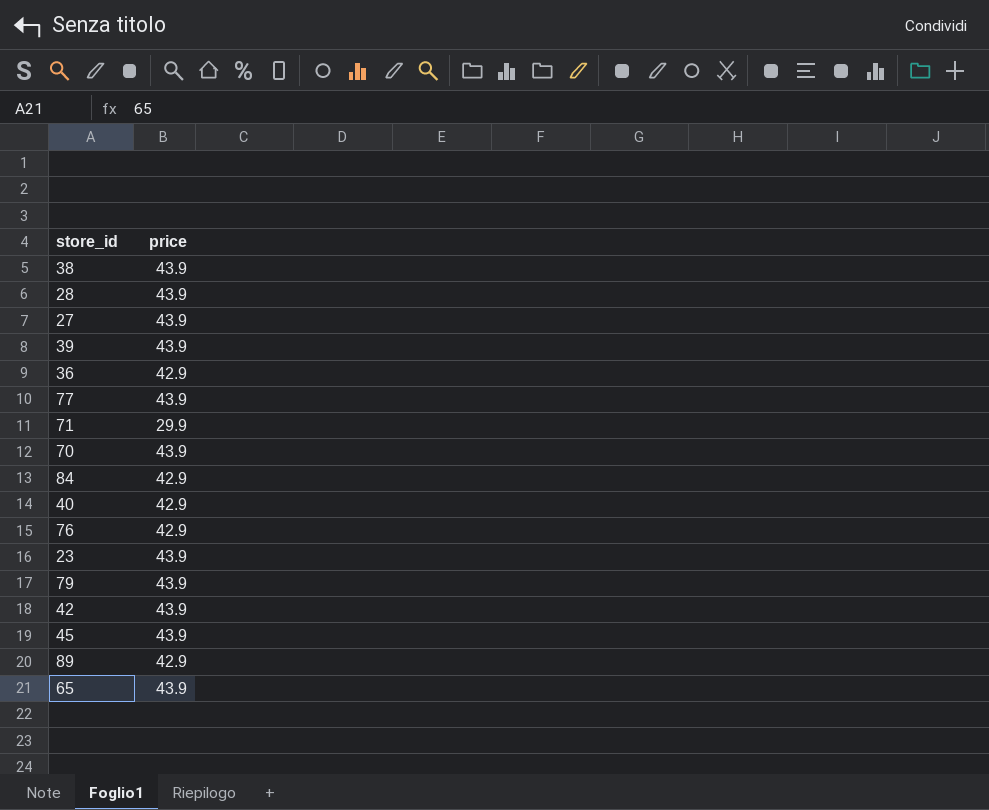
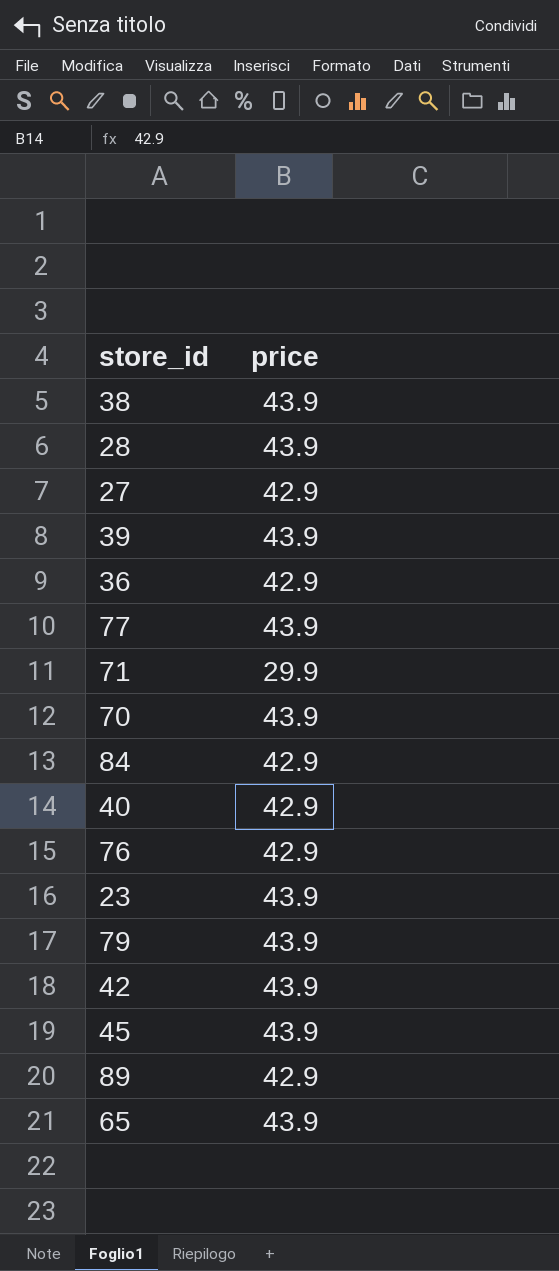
27 | price: 43.9 -> 42.9

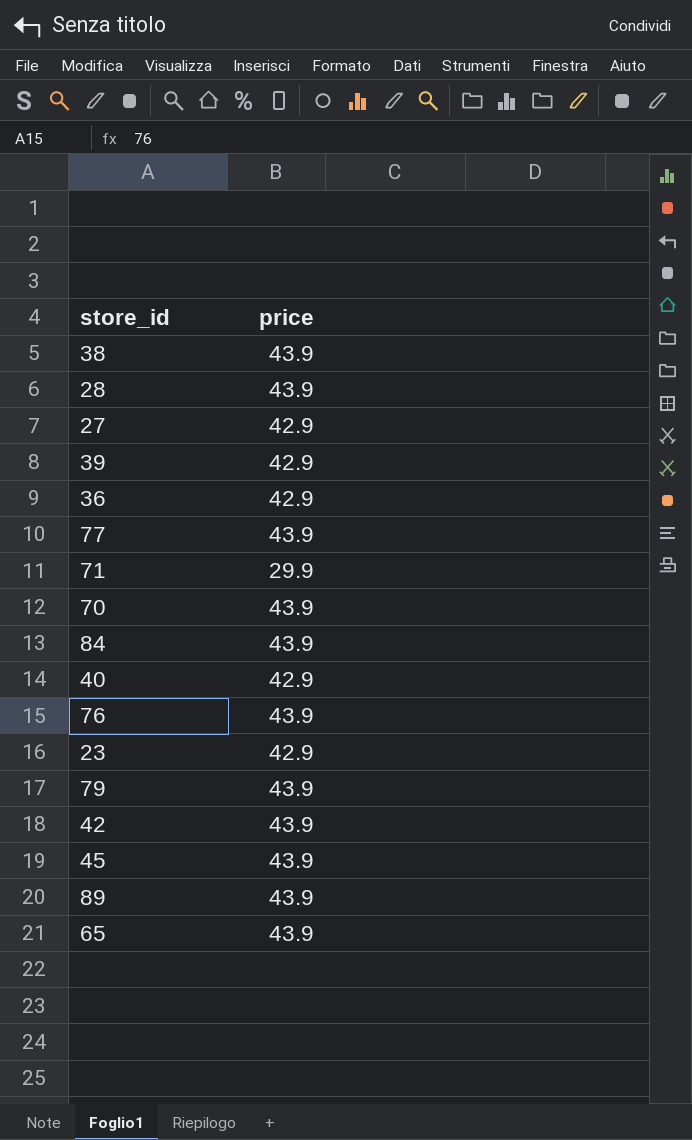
39 | price: 43.9 -> 42.9
84 | price: 42.9 -> 43.9
76 | price: 42.9 -> 43.9
23 | price: 43.9 -> 42.9
89 | price: 42.9 -> 43.9

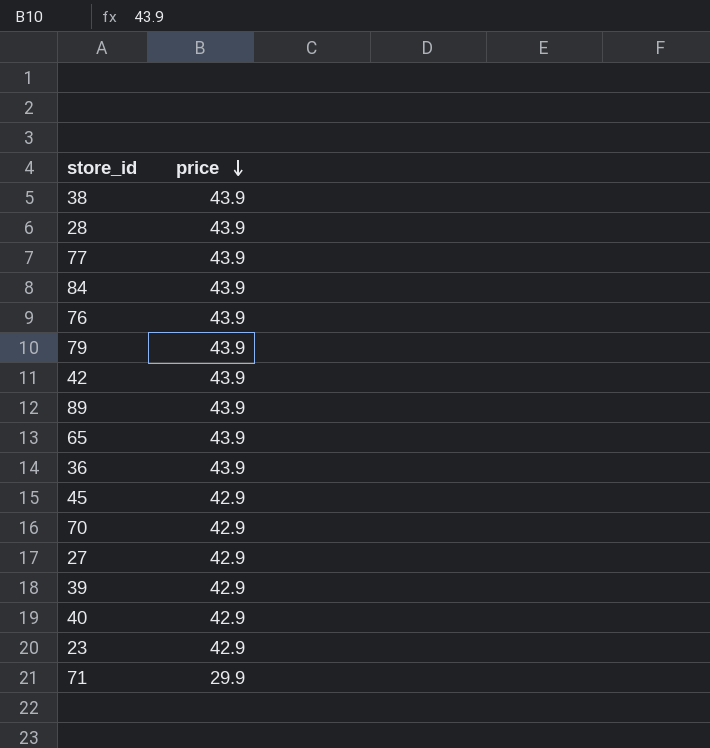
row order: none -> price descending
36 | price: 42.9 -> 43.9
45 | price: 43.9 -> 42.9
70 | price: 43.9 -> 42.9

